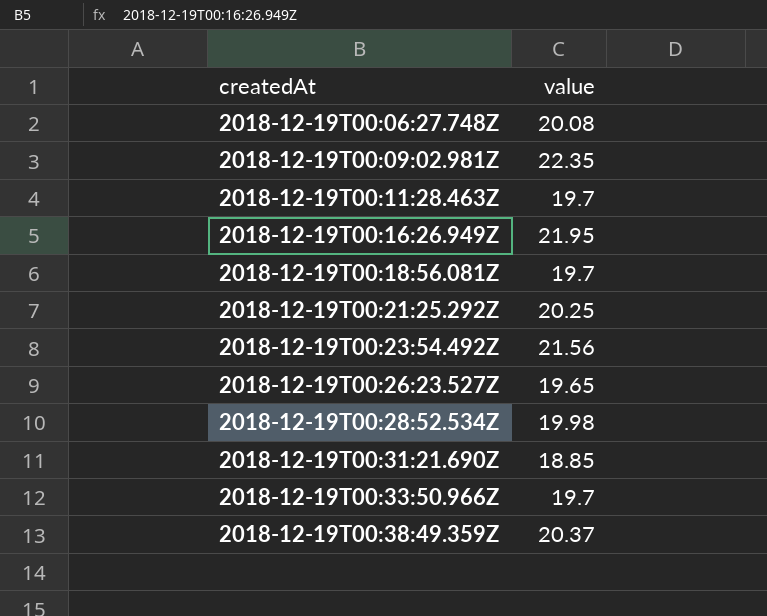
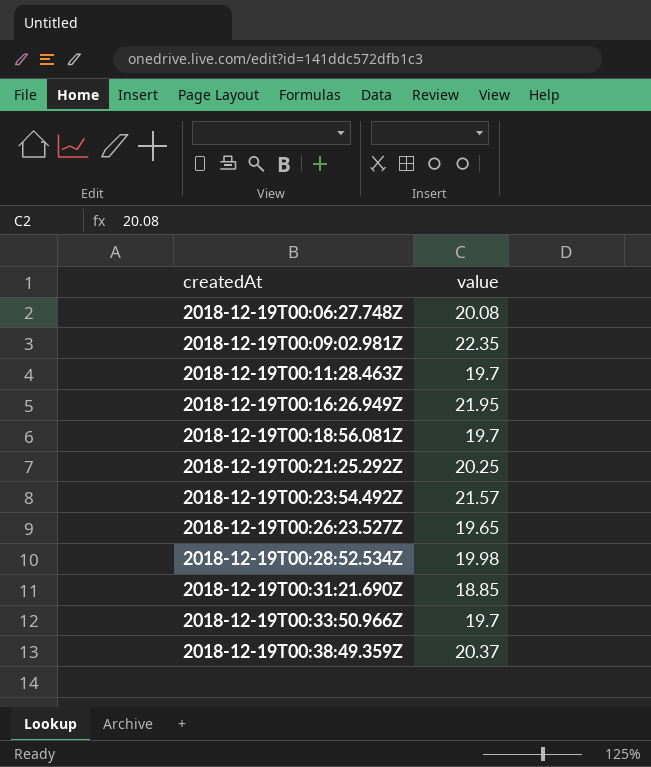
2018-12-19T00:23:54.492Z | value: 21.56 -> 21.57

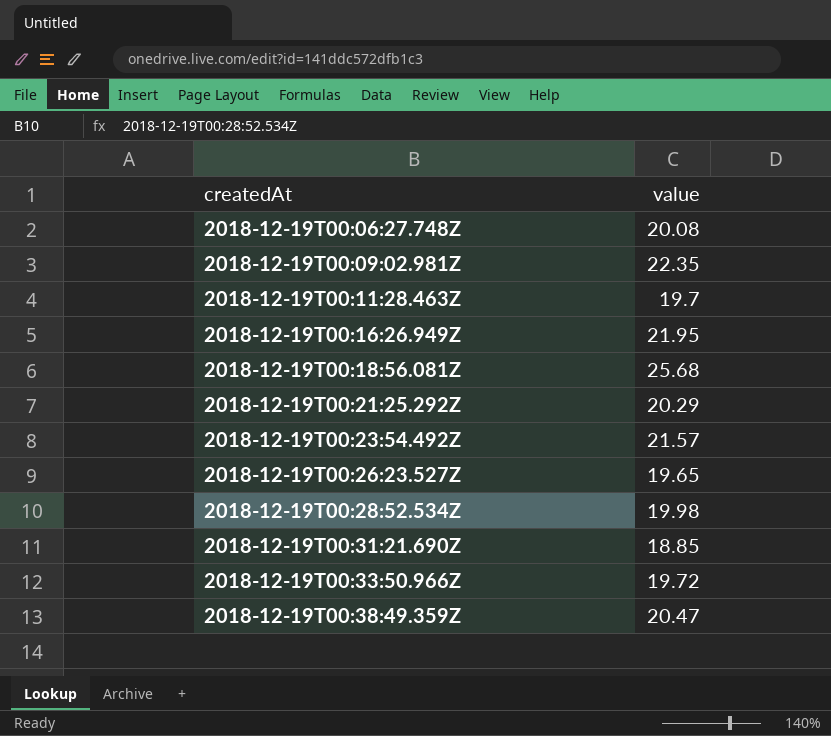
2018-12-19T00:18:56.081Z | value: 19.7 -> 25.68
2018-12-19T00:21:25.292Z | value: 20.25 -> 20.29
2018-12-19T00:33:50.966Z | value: 19.7 -> 19.72
2018-12-19T00:38:49.359Z | value: 20.37 -> 20.47

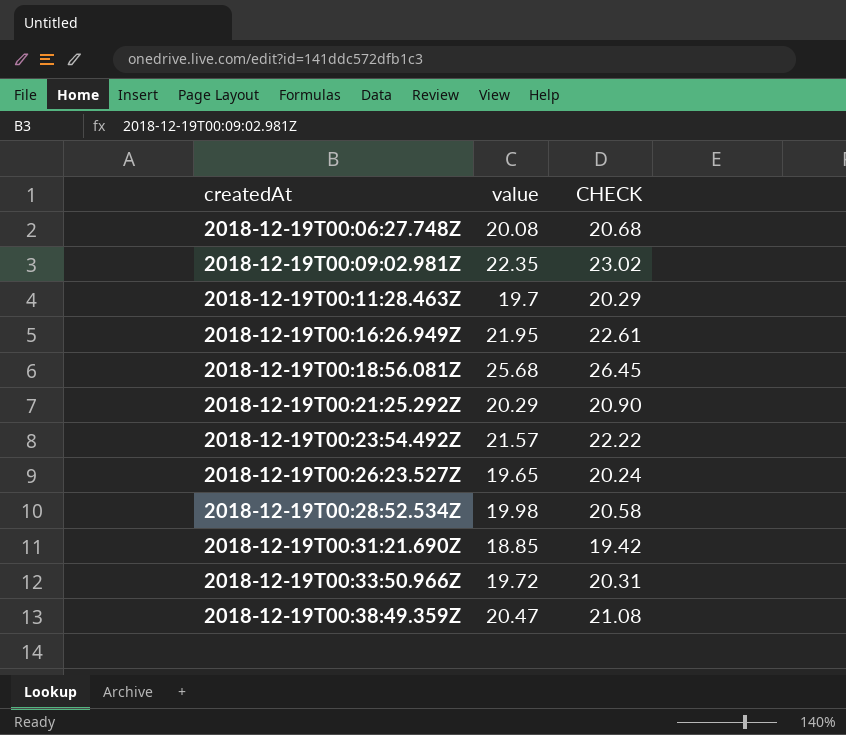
column CHECK | formula: none -> [value] * 1.03

